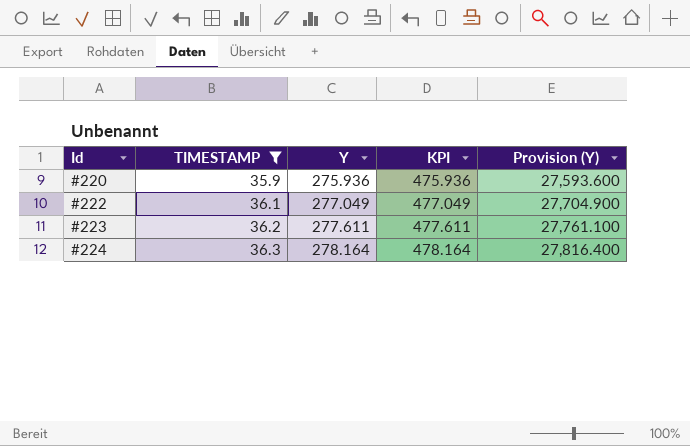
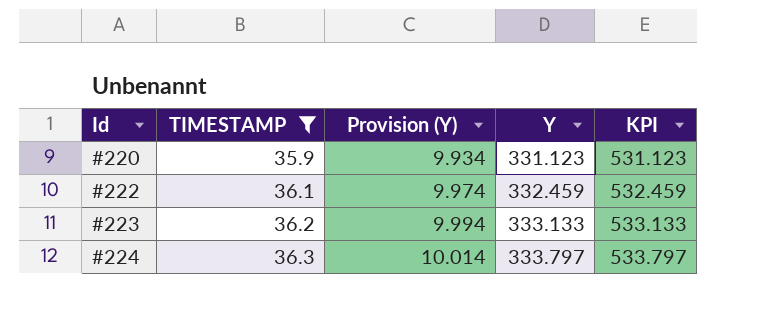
column Provision (Y) | formula: [Y] * 100 -> [Y] * 0.03
column Provision (Y) | position: 5 -> 3
#220 | Y: 275.936 -> 331.123
#220 | KPI: 475.936 -> 531.123
#222 | Y: 277.049 -> 332.459
#222 | KPI: 477.049 -> 532.459
#223 | Y: 277.611 -> 333.133
#223 | KPI: 477.611 -> 533.133
#224 | Y: 278.164 -> 333.797
#224 | KPI: 478.164 -> 533.797

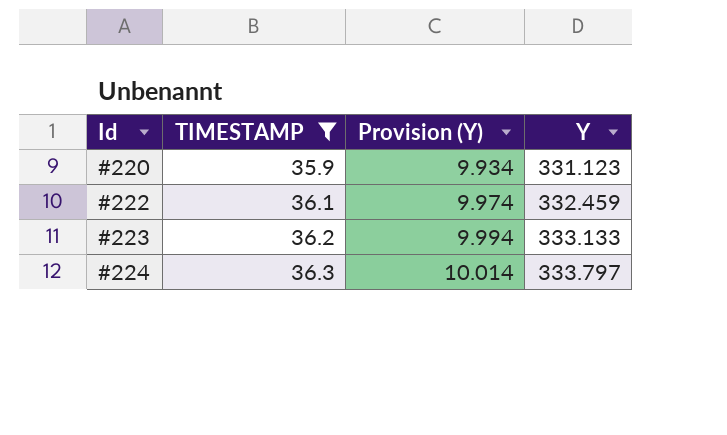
column KPI | formula: [Y] + 200 -> none

